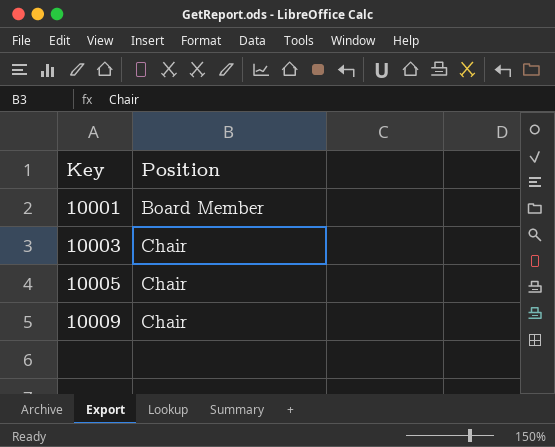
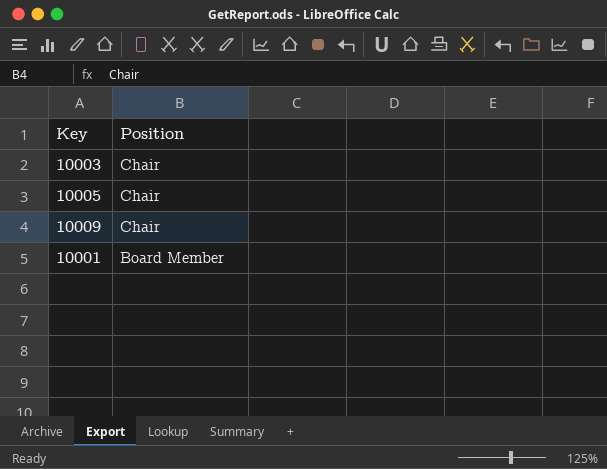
row order: Key ascending -> Position descending

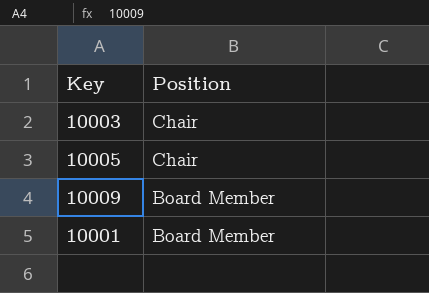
10009 | Position: Chair -> Board Member

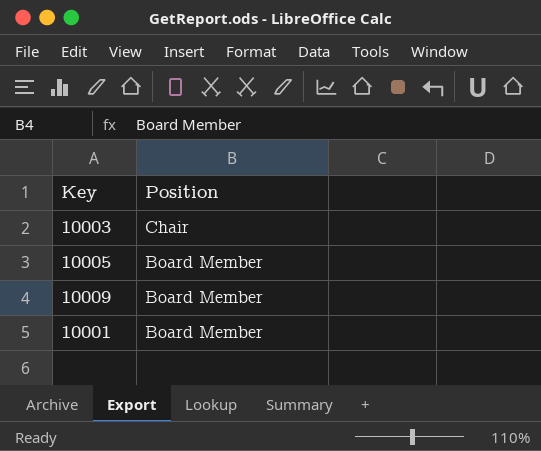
10005 | Position: Chair -> Board Member

